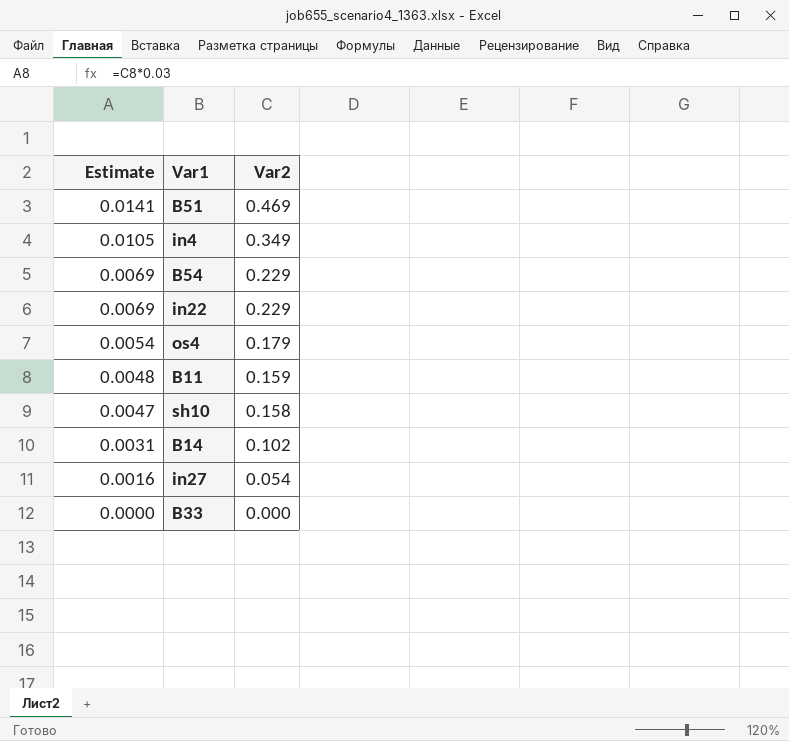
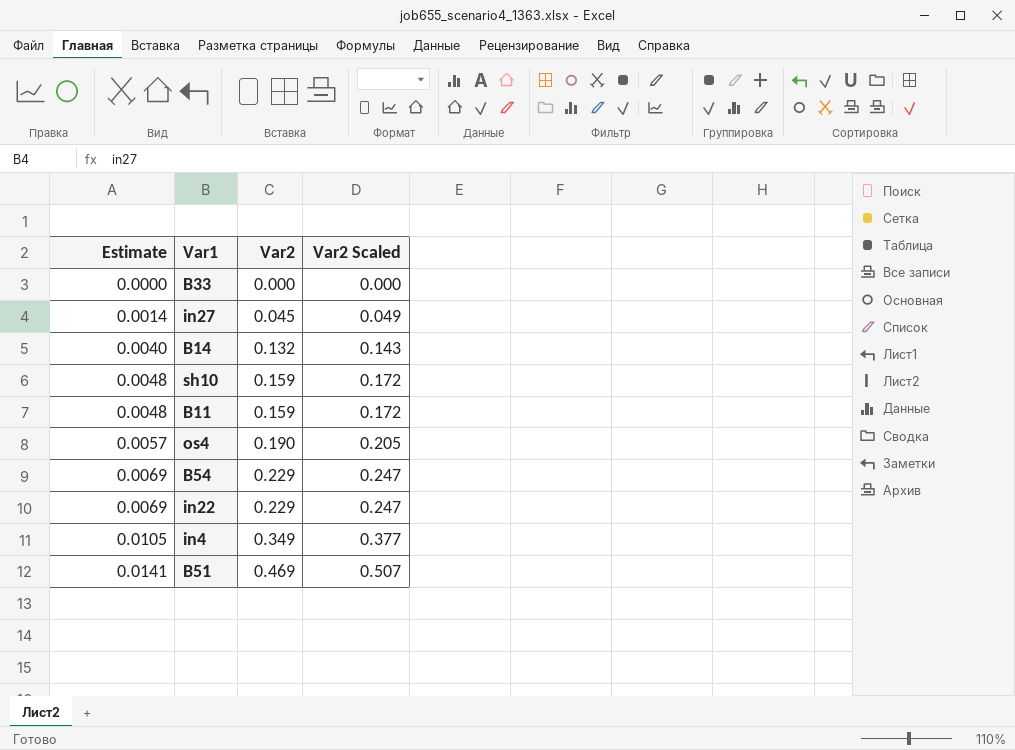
row order: Estimate descending -> Estimate ascending
column Var2 Scaled | formula: none -> [Var2] * 1.08
in27 | Estimate: 0.0016 -> 0.0014
in27 | Var2: 0.054 -> 0.045
B14 | Estimate: 0.0031 -> 0.0040
B14 | Var2: 0.102 -> 0.132
sh10 | Estimate: 0.0047 -> 0.0048
sh10 | Var2: 0.158 -> 0.159
os4 | Estimate: 0.0054 -> 0.0057
os4 | Var2: 0.179 -> 0.190

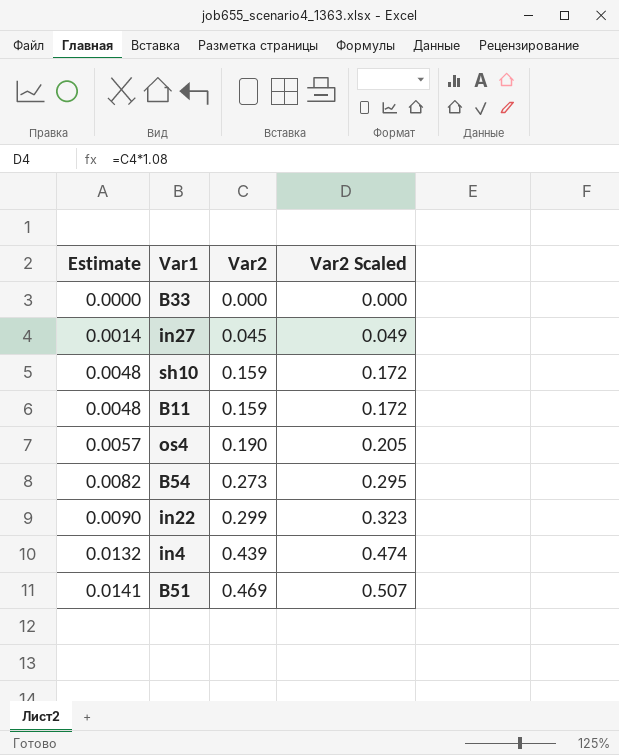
row B14: 0.0040 | 0.132 | 0.143 -> none
B54 | Estimate: 0.0069 -> 0.0082
B54 | Var2: 0.229 -> 0.273
B54 | Var2 Scaled: 0.247 -> 0.295
in22 | Estimate: 0.0069 -> 0.0090
in22 | Var2: 0.229 -> 0.299
in22 | Var2 Scaled: 0.247 -> 0.323
in4 | Estimate: 0.0105 -> 0.0132
in4 | Var2: 0.349 -> 0.439
in4 | Var2 Scaled: 0.377 -> 0.474

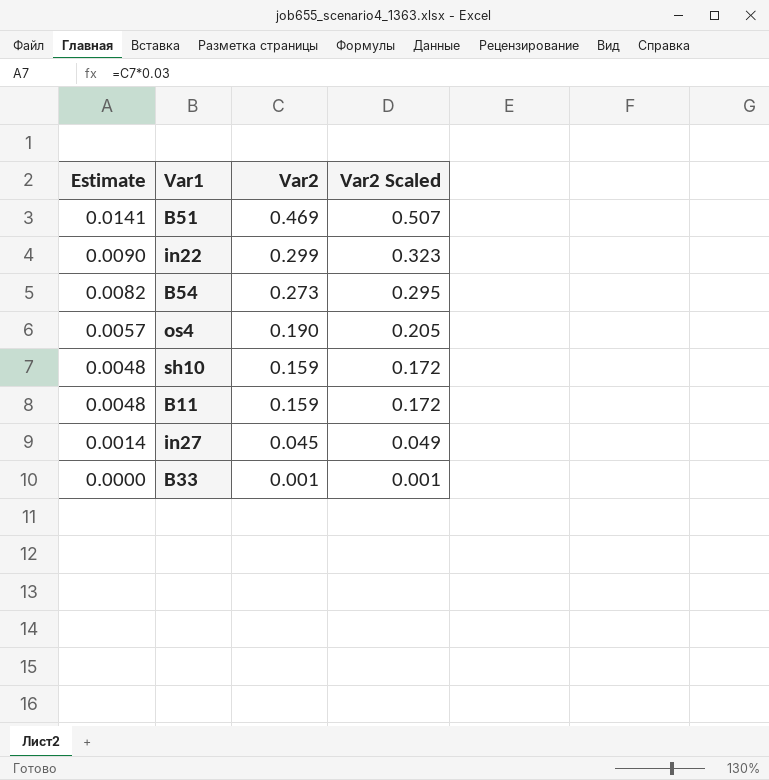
row order: Estimate ascending -> Estimate descending
row in4: 0.0132 | 0.439 | 0.474 -> none
B33 | Var2: 0.000 -> 0.001
B33 | Var2 Scaled: 0.000 -> 0.001

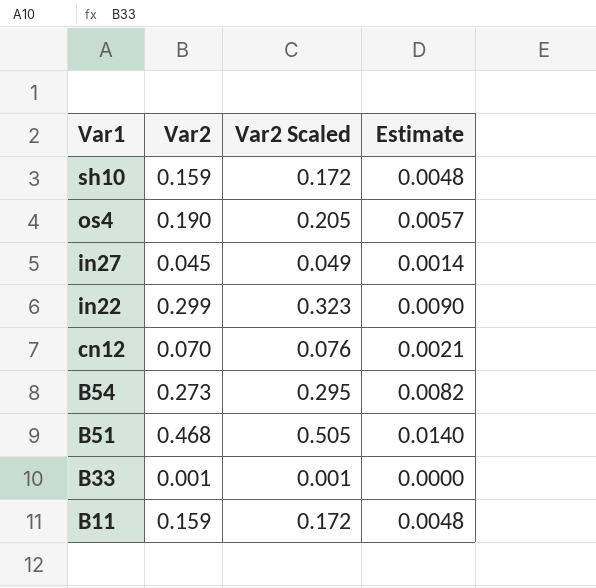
row order: Estimate descending -> Var1 descending
column Estimate | position: 1 -> 4
row cn12: none -> 0.070 | 0.076 | 0.0021
B51 | Var2: 0.469 -> 0.468
B51 | Var2 Scaled: 0.507 -> 0.505
B51 | Estimate: 0.0141 -> 0.0140

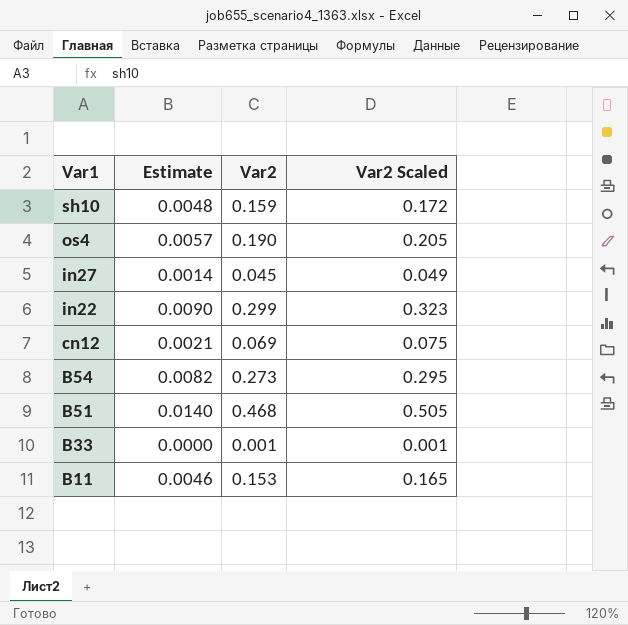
column Estimate | position: 4 -> 2
cn12 | Var2: 0.070 -> 0.069
cn12 | Var2 Scaled: 0.076 -> 0.075
B11 | Estimate: 0.0048 -> 0.0046
B11 | Var2: 0.159 -> 0.153
B11 | Var2 Scaled: 0.172 -> 0.165

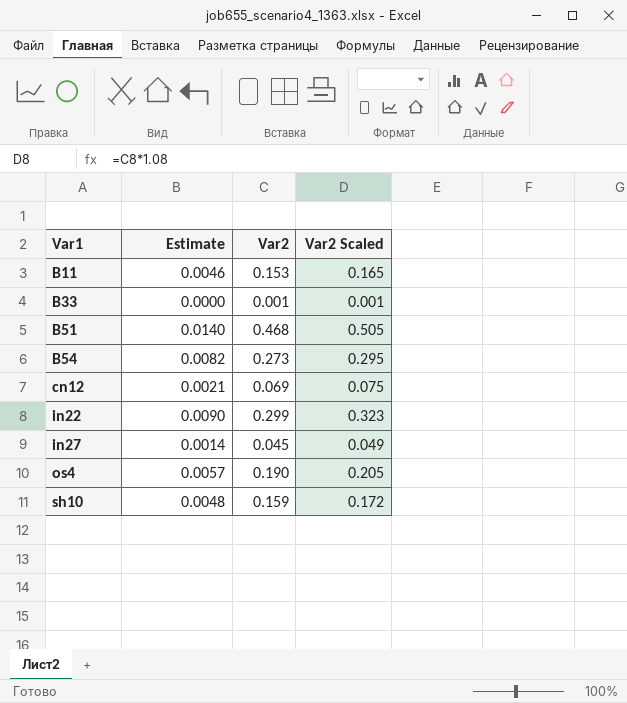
row order: Var1 descending -> Var1 ascending

